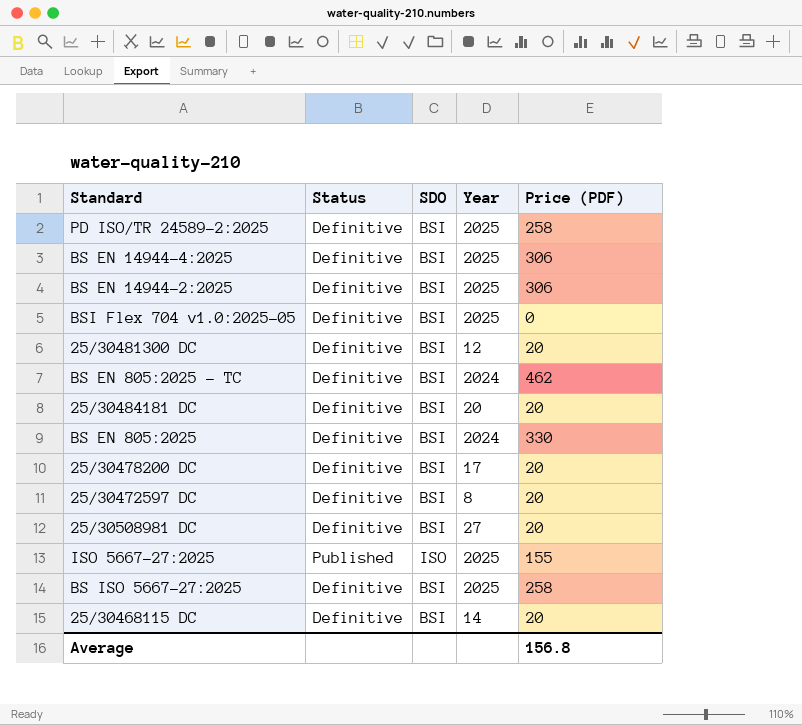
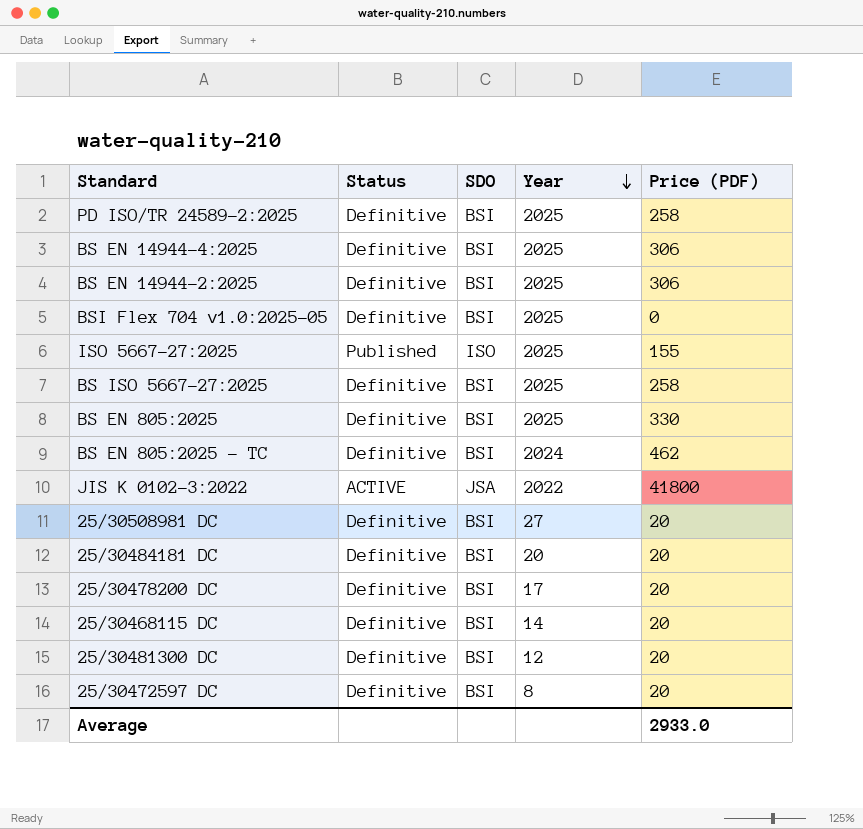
row order: none -> Year descending
BS EN 805:2025 | Year: 2024 -> 2025
row JIS K 0102-3:2022: none -> ACTIVE | JSA | 2022 | 41800
Average | Price (PDF): 156.8 -> 2933.0

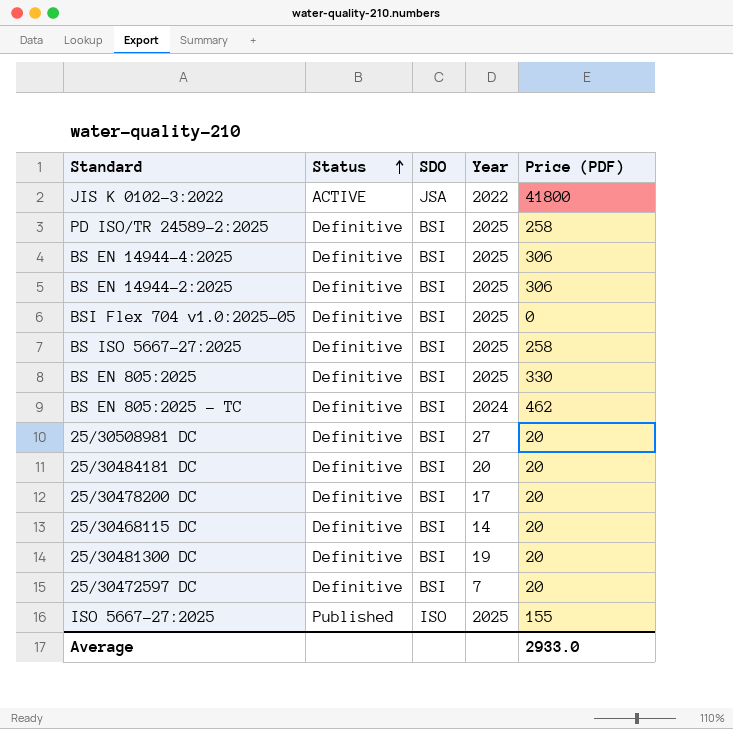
row order: Year descending -> Status ascending
25/30481300 DC | Year: 12 -> 19
25/30472597 DC | Year: 8 -> 7

